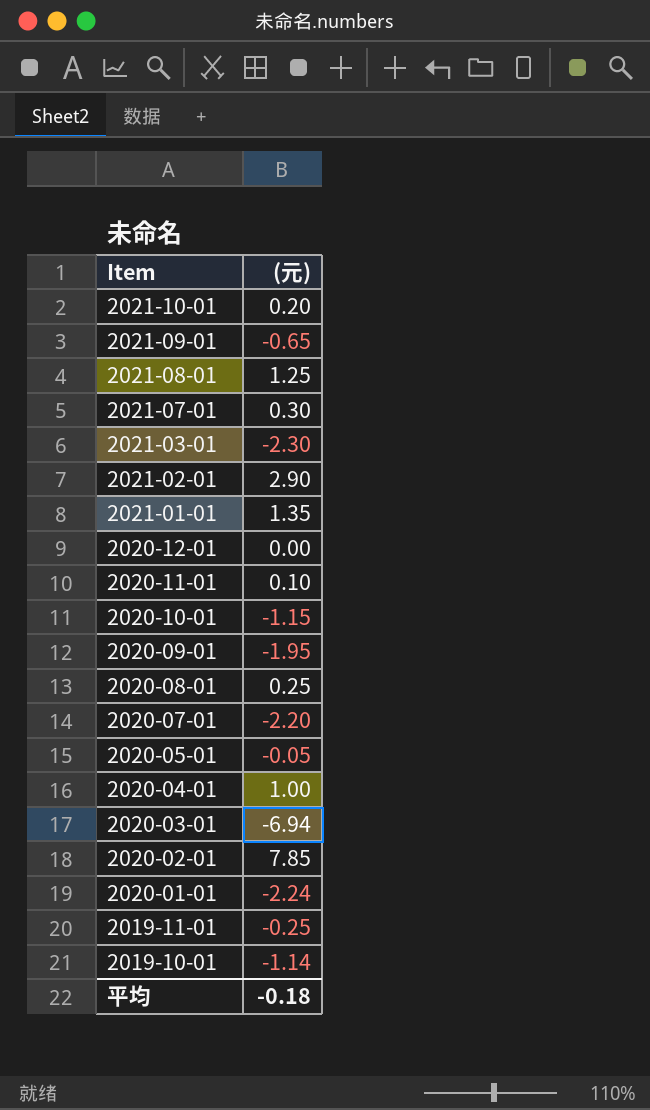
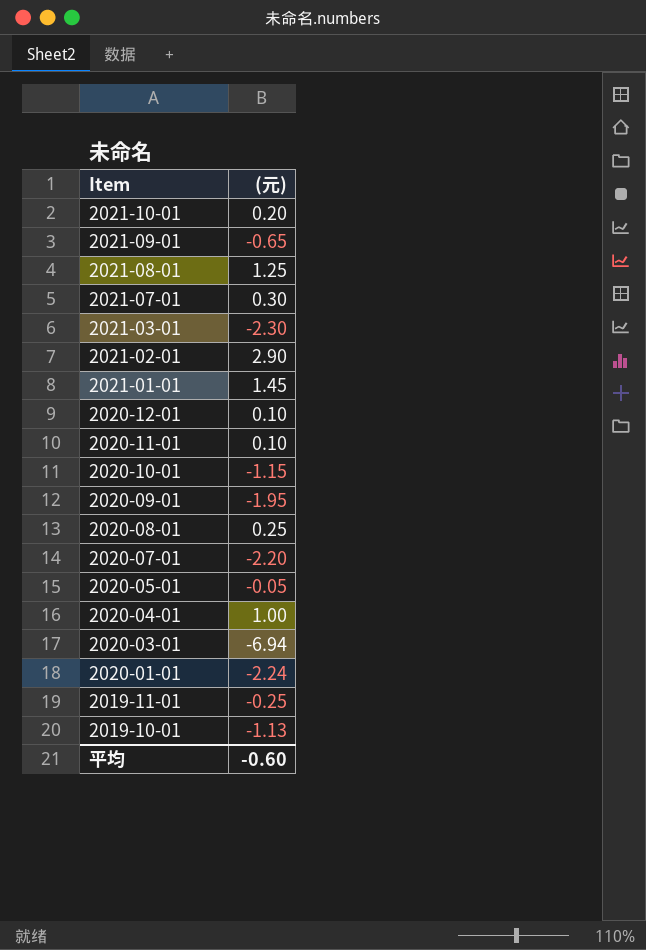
row 2020-02-01: 7.85 -> none
2021-01-01 | (元): 1.35 -> 1.45
2020-12-01 | (元): 0.00 -> 0.10
2019-10-01 | (元): -1.14 -> -1.13
平均 | (元): -0.18 -> -0.60

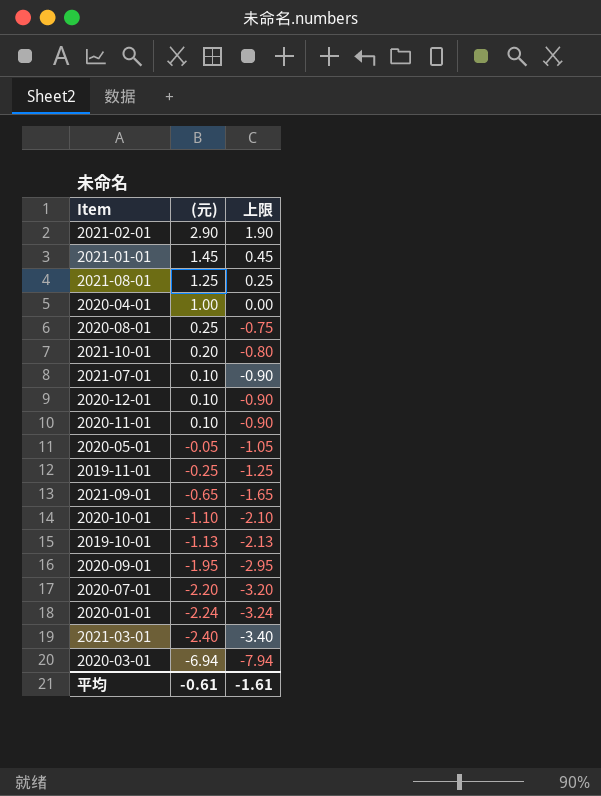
row order: Item descending -> (元) descending
column 上限 | formula: none -> [(元)] - 1
2021-07-01 | (元): 0.30 -> 0.10
2020-10-01 | (元): -1.15 -> -1.10
2021-03-01 | (元): -2.30 -> -2.40
平均 | (元): -0.60 -> -0.61

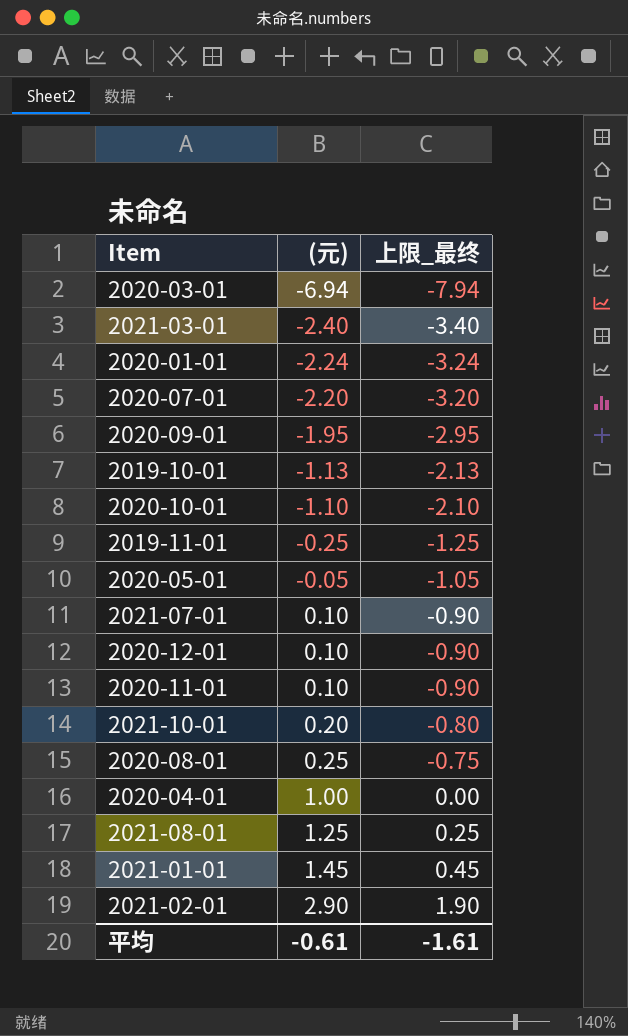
row order: (元) descending -> (元) ascending
column name: 上限 -> 上限_最终
row 2021-09-01: -0.65 | -1.65 -> none

